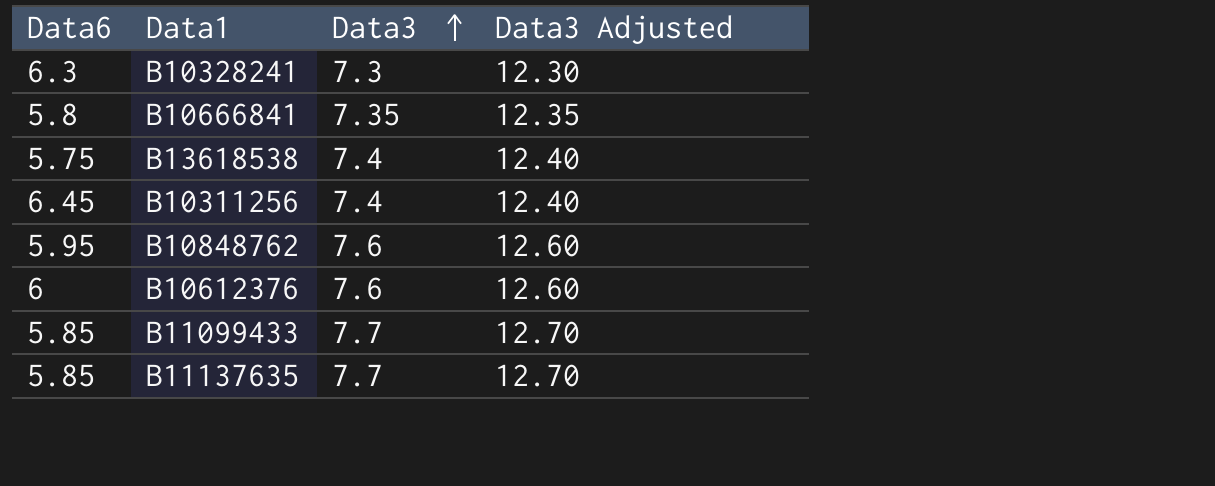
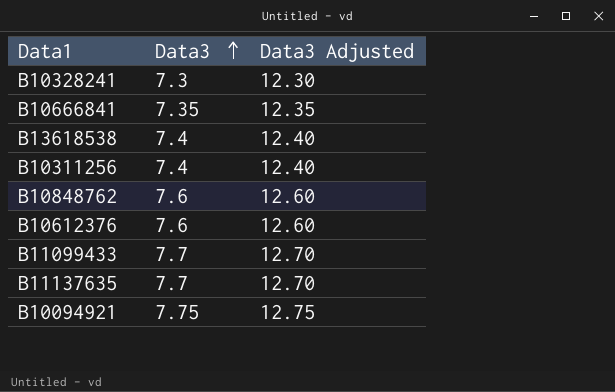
column Data6 | position: 1 -> none
row B10094921: none -> 7.75 | 12.75

